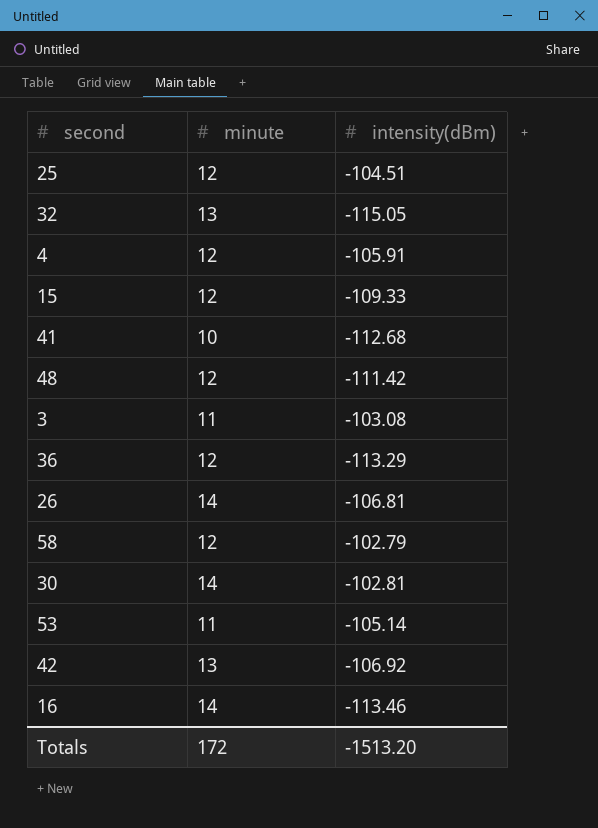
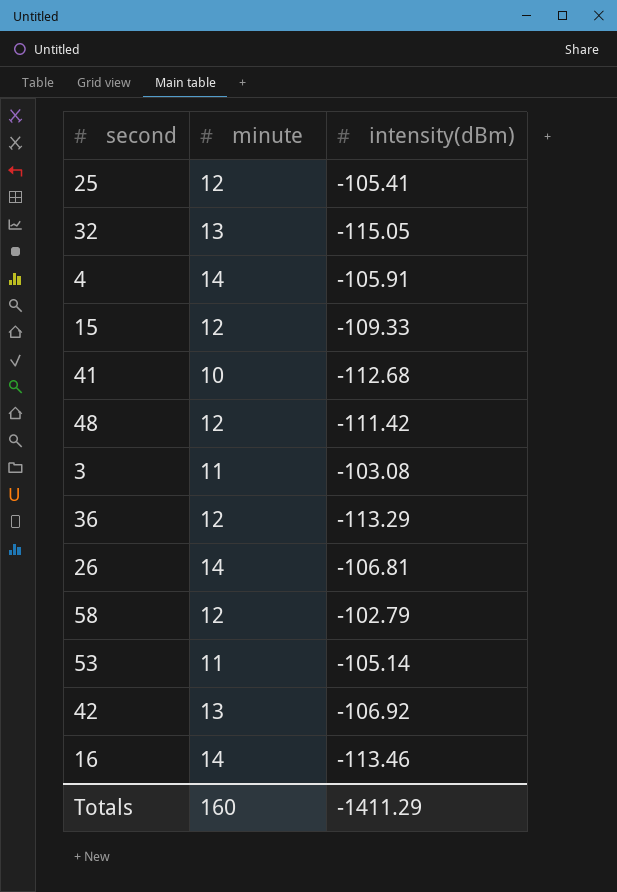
row 30: 14 | -102.81 -> none
25 | intensity(dBm): -104.51 -> -105.41
4 | minute: 12 -> 14
Totals | minute: 172 -> 160
Totals | intensity(dBm): -1513.20 -> -1411.29

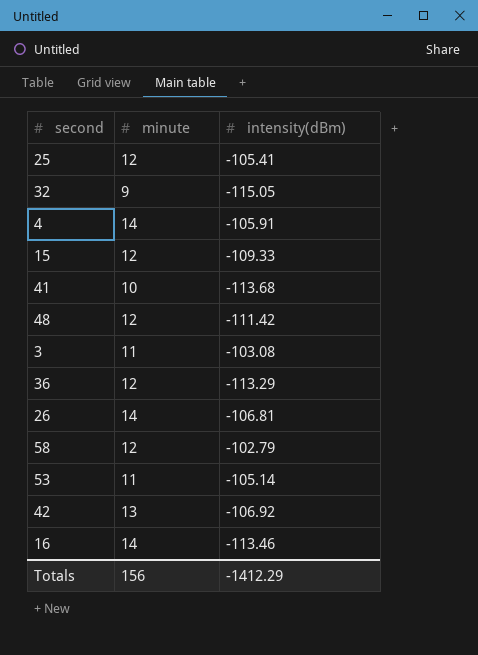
32 | minute: 13 -> 9
41 | intensity(dBm): -112.68 -> -113.68
Totals | minute: 160 -> 156
Totals | intensity(dBm): -1411.29 -> -1412.29

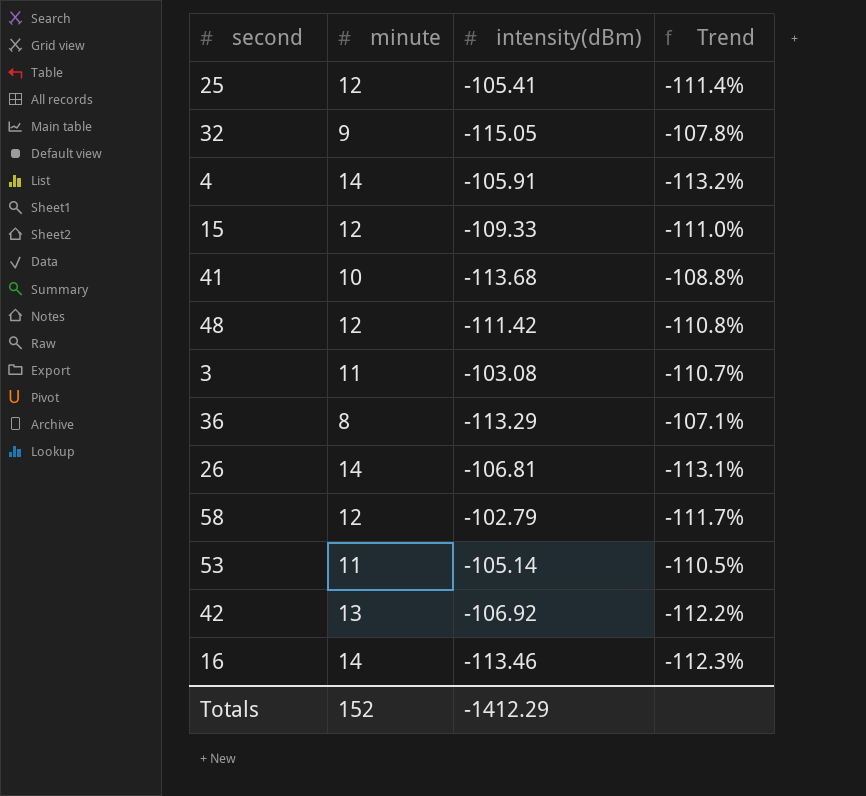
column Trend | formula: none -> ([minute] - [intensity(dBm)]) / [intensity(dBm)]
36 | minute: 12 -> 8
Totals | minute: 156 -> 152

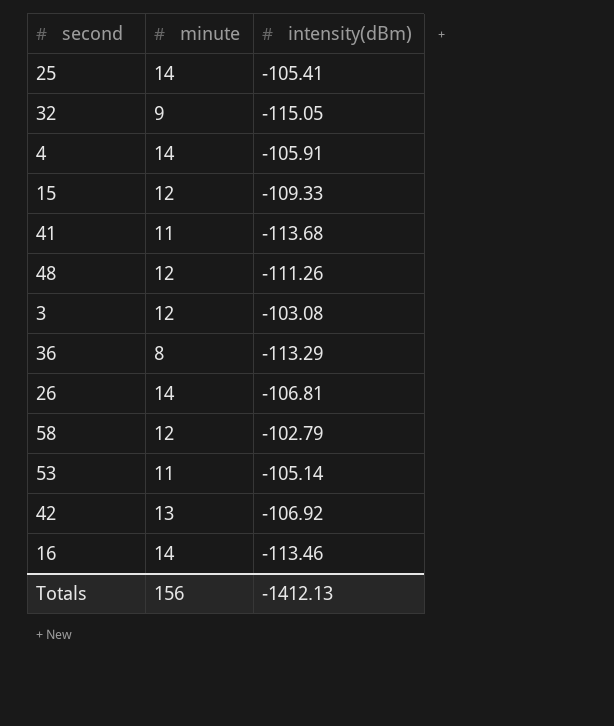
column Trend | formula: ([minute] - [intensity(dBm)]) / [intensity(dBm)] -> none
25 | minute: 12 -> 14
41 | minute: 10 -> 11
48 | intensity(dBm): -111.42 -> -111.26
3 | minute: 11 -> 12
Totals | minute: 152 -> 156
Totals | intensity(dBm): -1412.29 -> -1412.13

